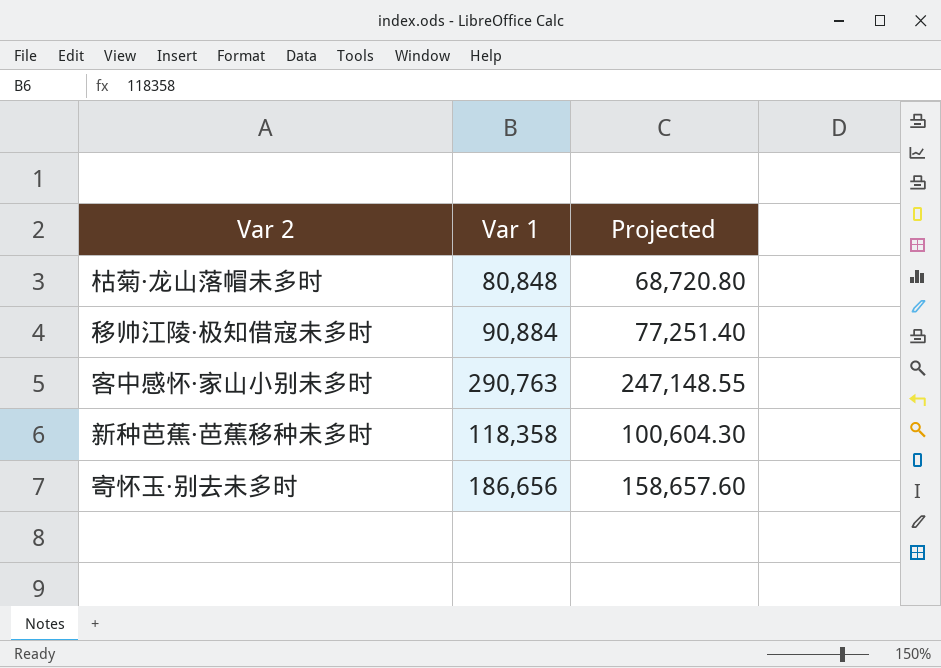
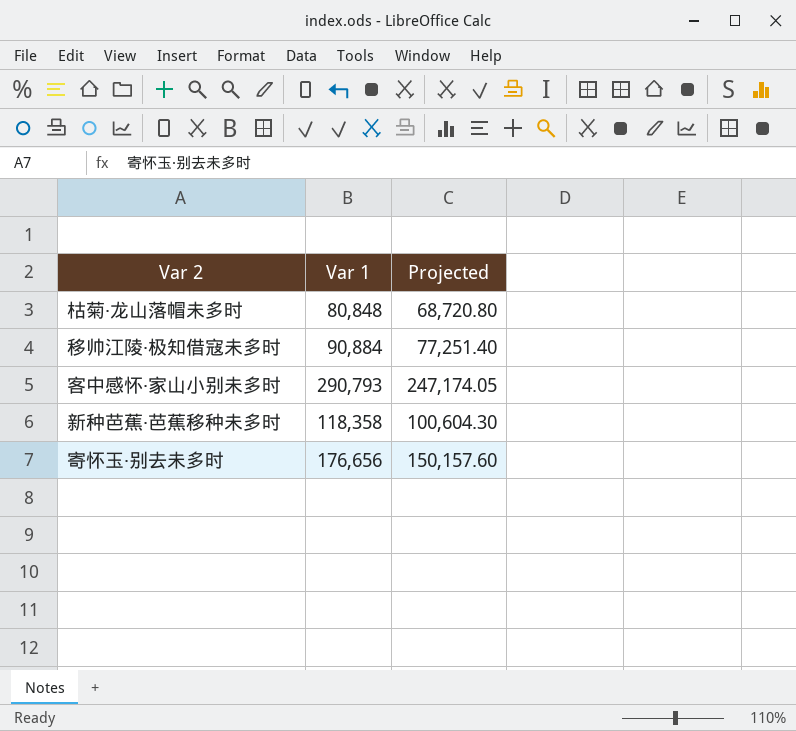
客中感怀·家山小别未多时 | Var 1: 290,763 -> 290,793
客中感怀·家山小别未多时 | Projected: 247,148.55 -> 247,174.05
寄怀玉·别去未多时 | Var 1: 186,656 -> 176,656
寄怀玉·别去未多时 | Projected: 158,657.60 -> 150,157.60

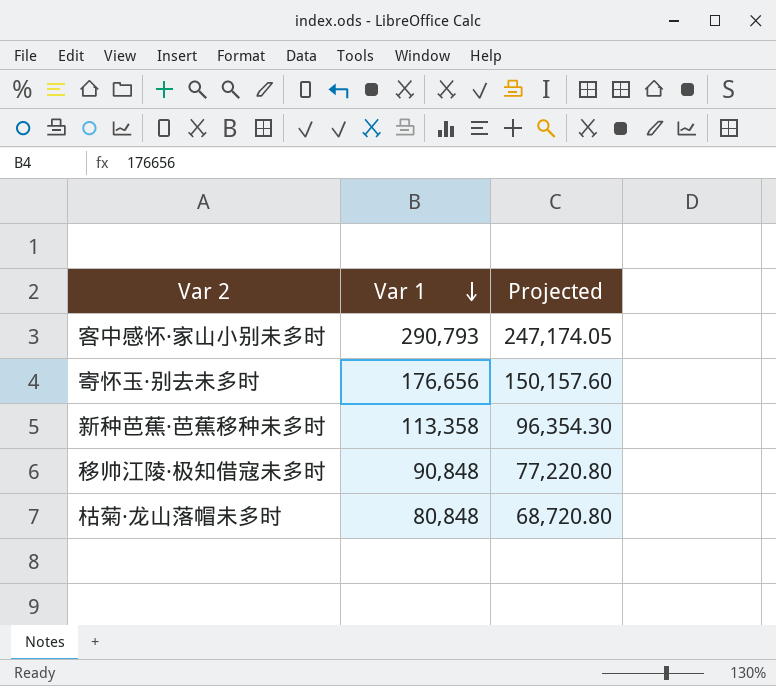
row order: none -> Var 1 descending
新种芭蕉·芭蕉移种未多时 | Var 1: 118,358 -> 113,358
新种芭蕉·芭蕉移种未多时 | Projected: 100,604.30 -> 96,354.30
移帅江陵·极知借寇未多时 | Var 1: 90,884 -> 90,848
移帅江陵·极知借寇未多时 | Projected: 77,251.40 -> 77,220.80

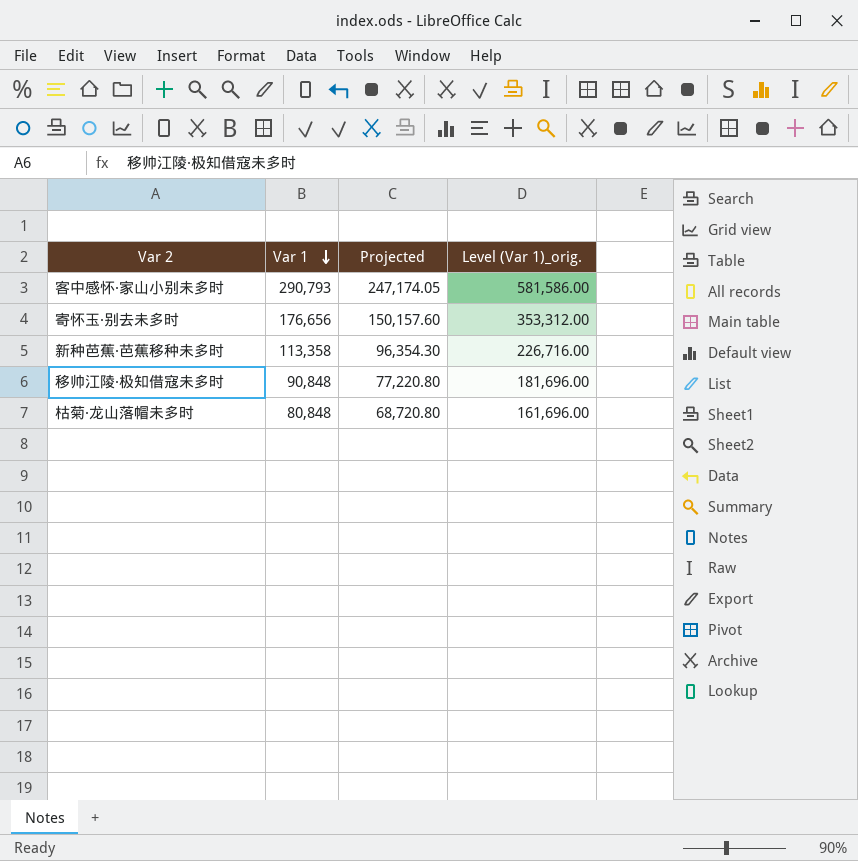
column Level (Var 1)_orig. | formula: none -> [Var 1] * 2

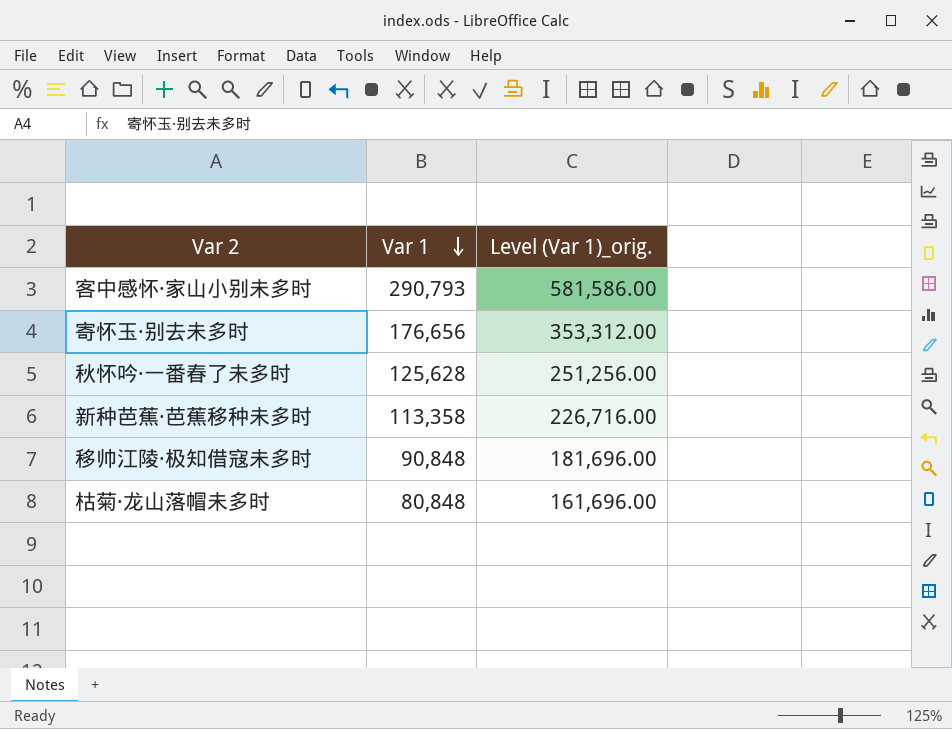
column Projected | formula: [Var 1] * 0.85 -> none
row 秋怀吟·一番春了未多时: none -> 125,628 | 251,256.00

